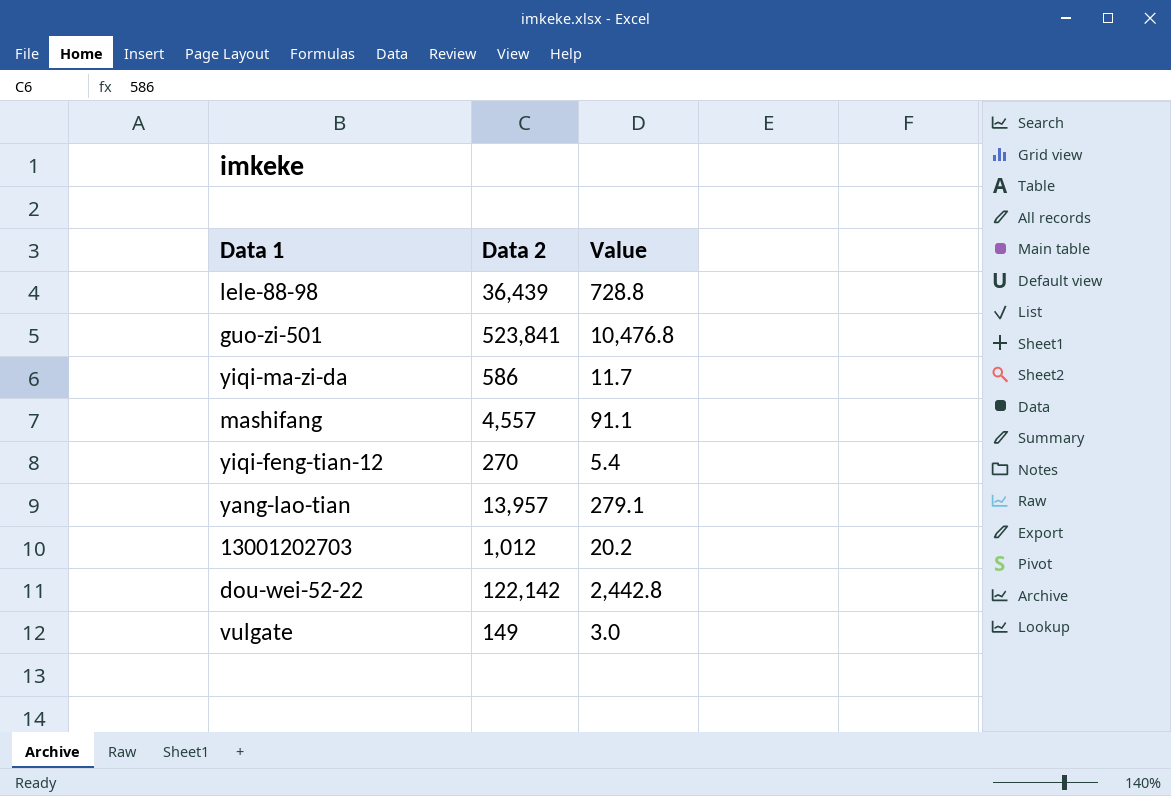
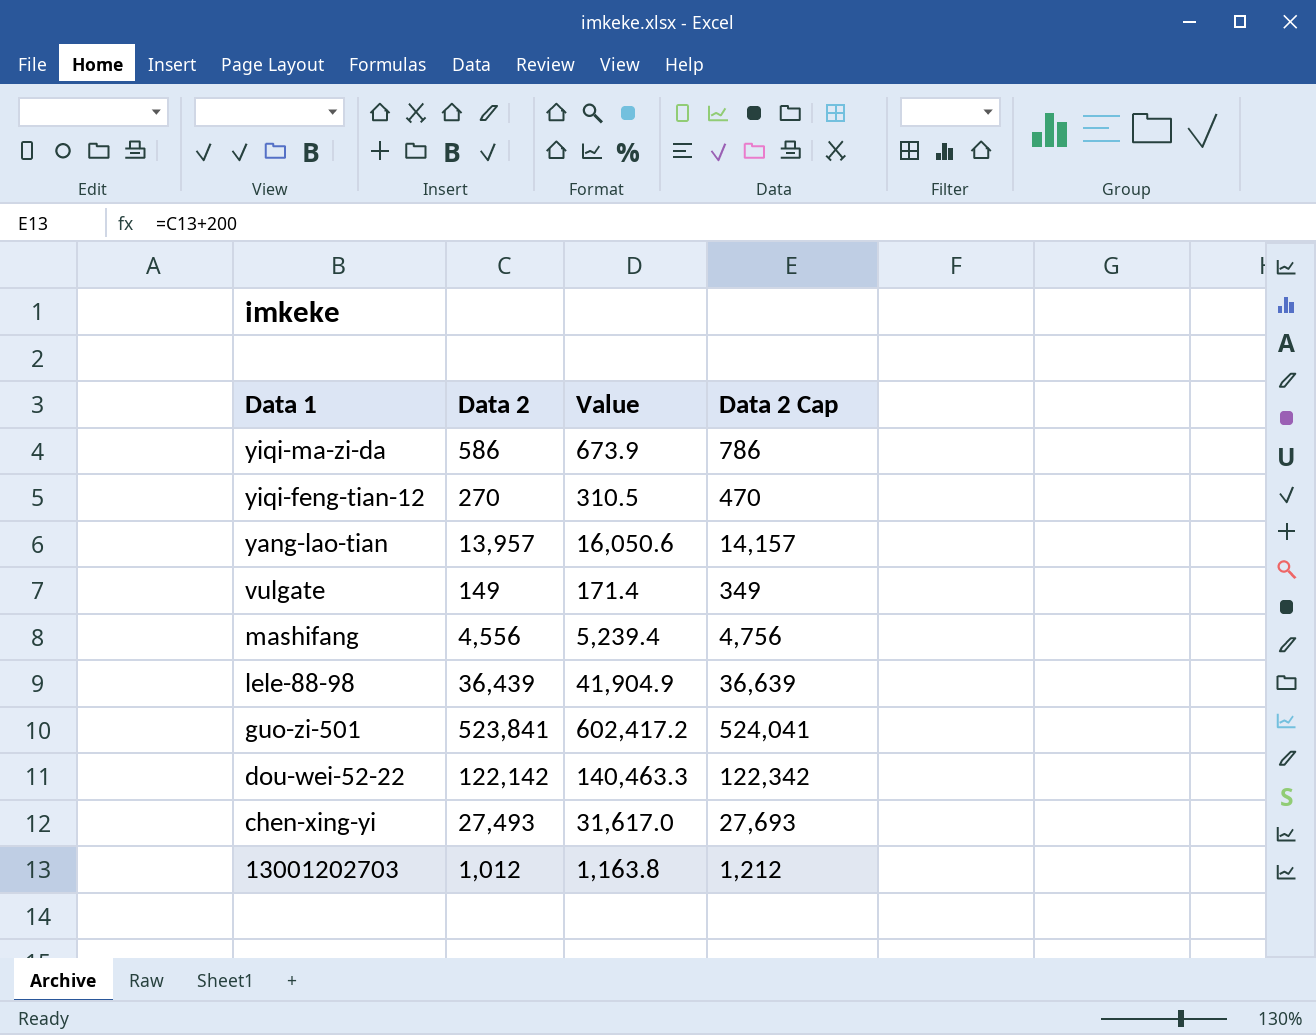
row order: none -> Data 1 descending
column Value | formula: [Data 2] * 0.02 -> [Data 2] * 1.15
column Data 2 Cap | formula: none -> [Data 2] + 200
mashifang | Data 2: 4,557 -> 4,556
row chen-xing-yi: none -> 27,493 | 31,617.0 | 27,693

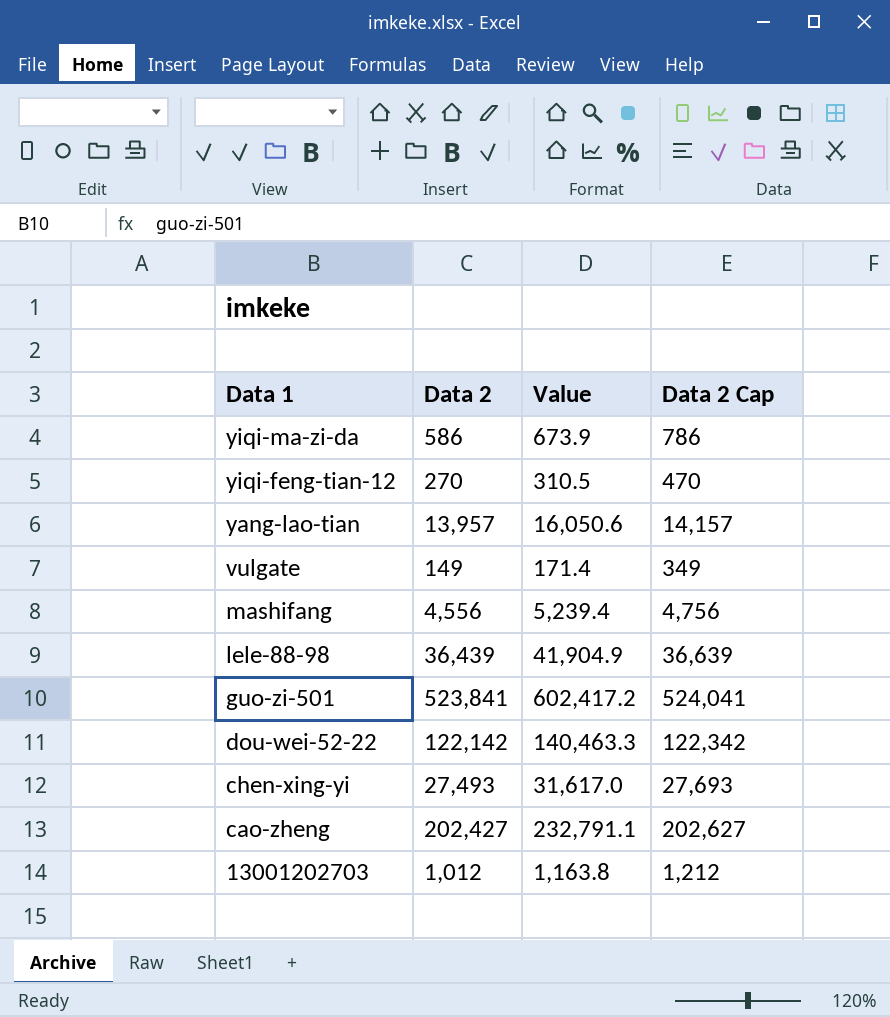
row cao-zheng: none -> 202,427 | 232,791.1 | 202,627

